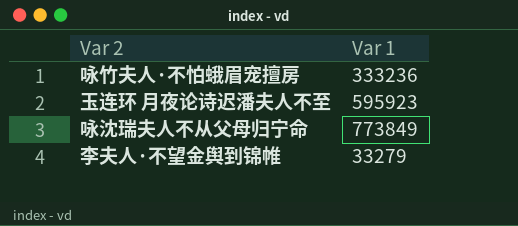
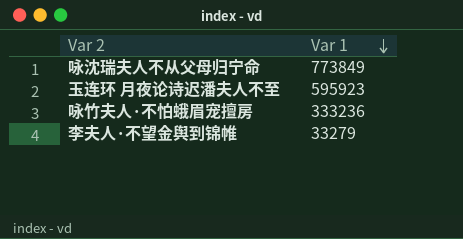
row order: none -> Var 1 descending

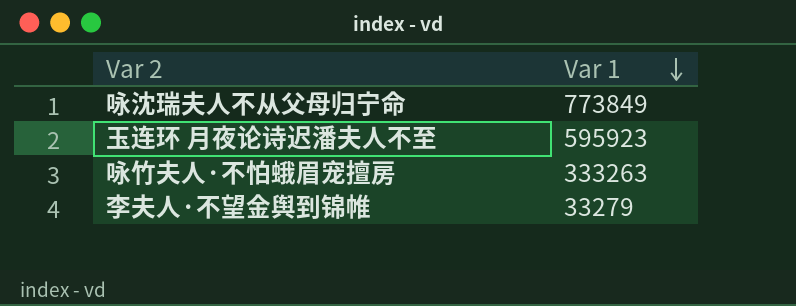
咏竹夫人·不怕蛾眉宠擅房 | Var 1: 333236 -> 333263

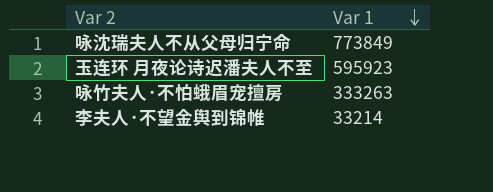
李夫人·不望金舆到锦帷 | Var 1: 33279 -> 33214

